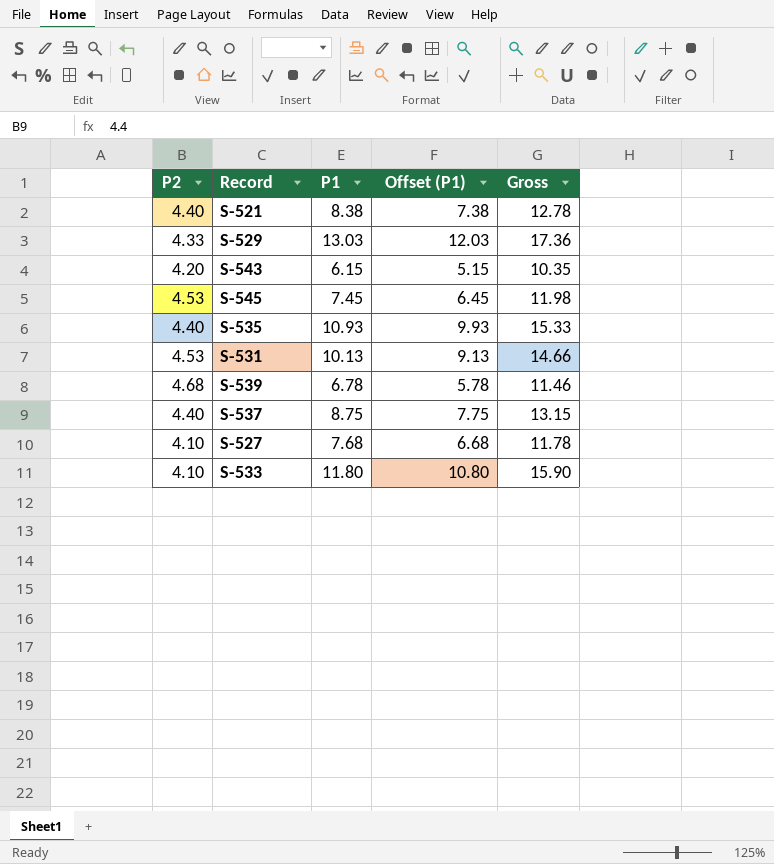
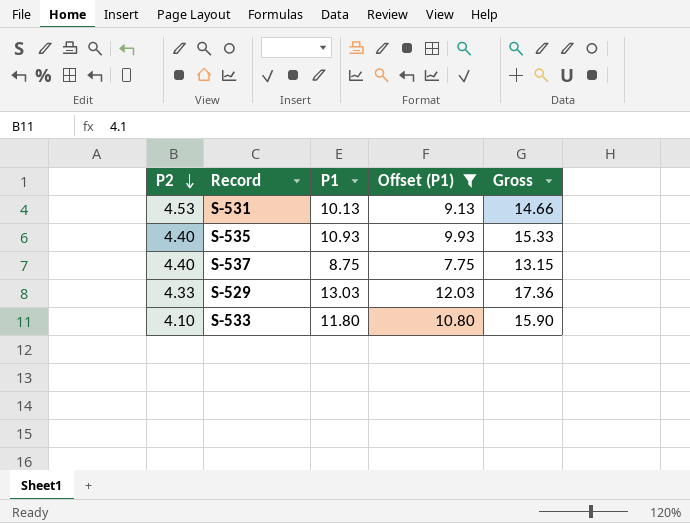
filter: none -> Offset (P1) >= 7.75
row order: none -> P2 descending

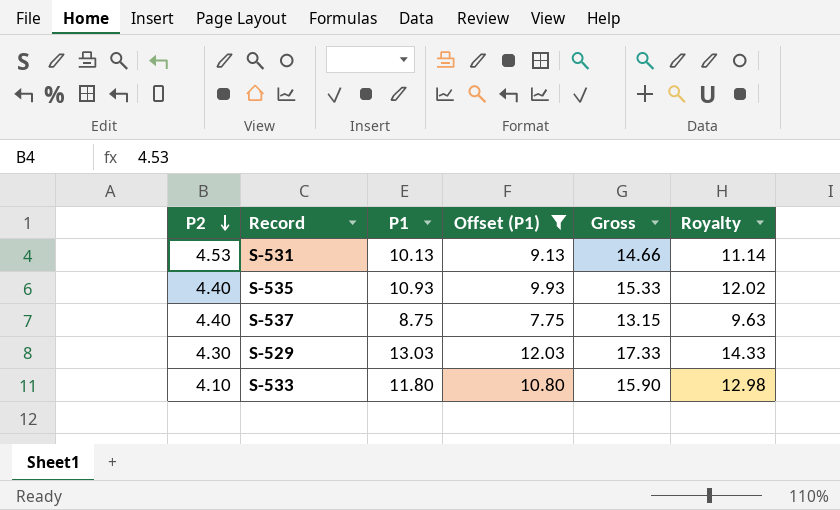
column Royalty | formula: none -> [P1] * 1.1
S-529 | P2: 4.33 -> 4.30
S-529 | Gross: 17.36 -> 17.33

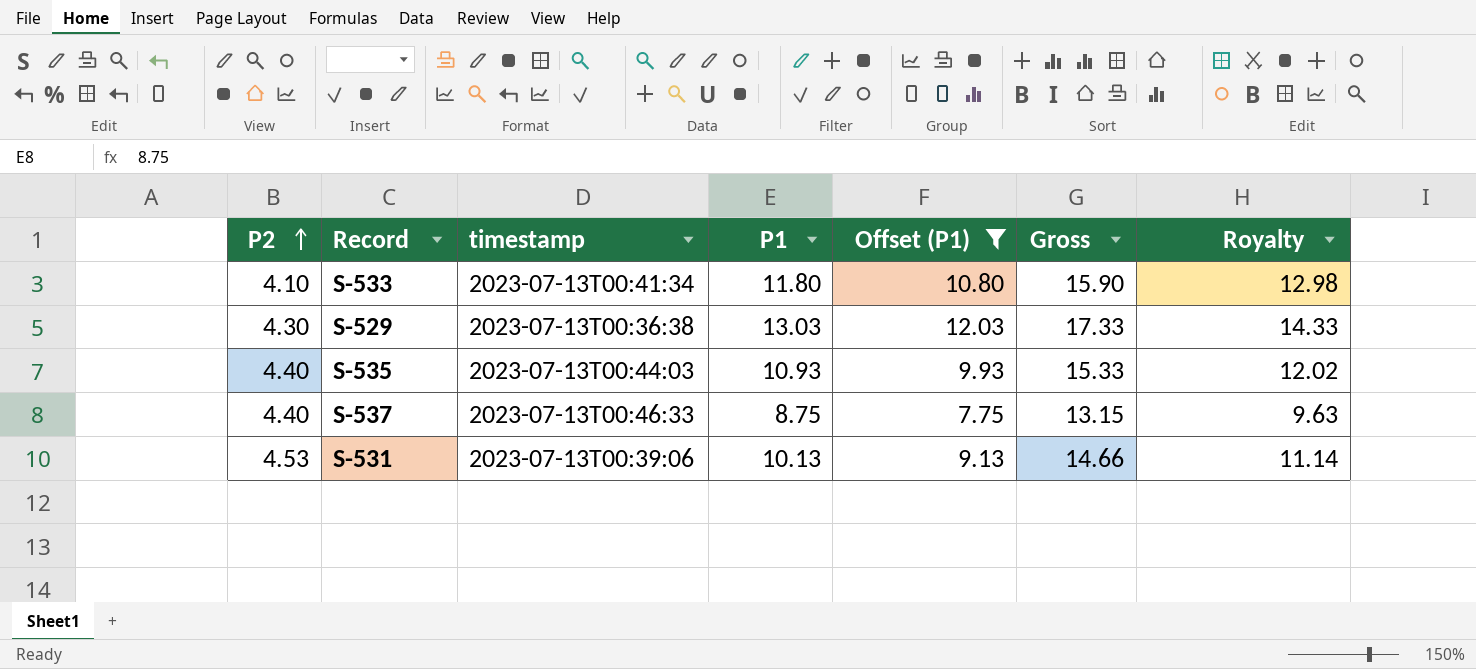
row order: P2 descending -> P2 ascending
column timestamp | position: none -> 3

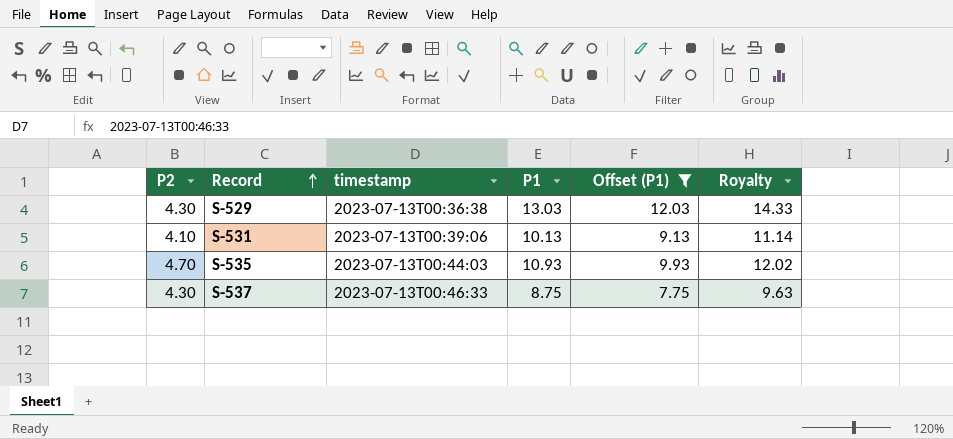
row order: P2 ascending -> Record ascending
column Gross | formula: [P2] + [P1] -> none
row S-533: 4.10 | 2023-07-13T00:41:34 | 11.80 | 10.80 | 15.90 | 12.98 -> none
S-531 | P2: 4.53 -> 4.10
S-535 | P2: 4.40 -> 4.70
S-537 | P2: 4.40 -> 4.30

